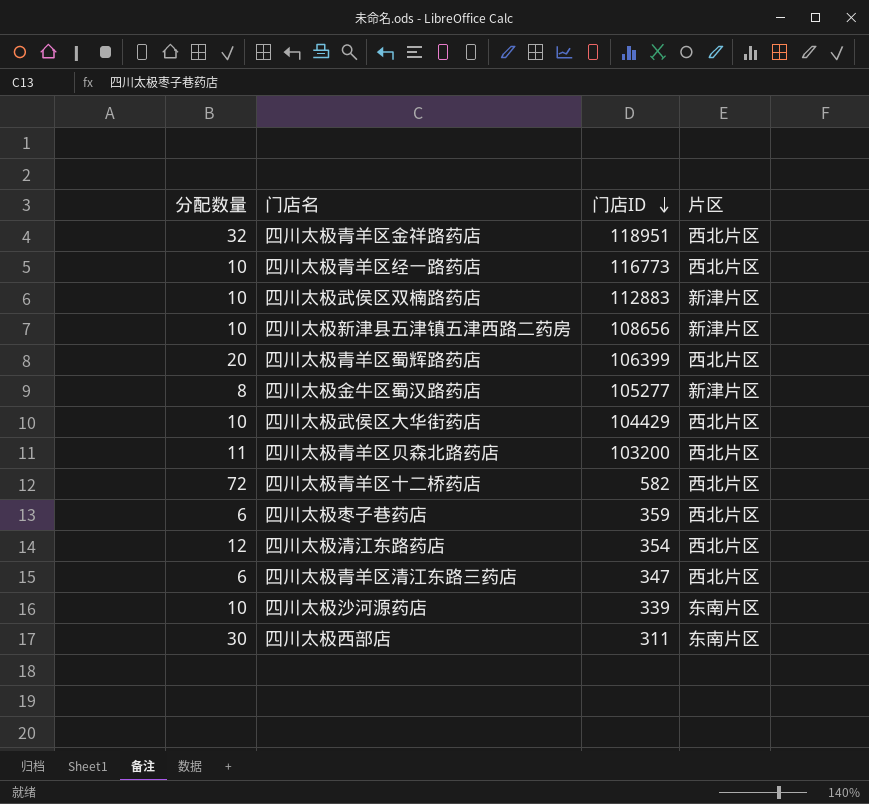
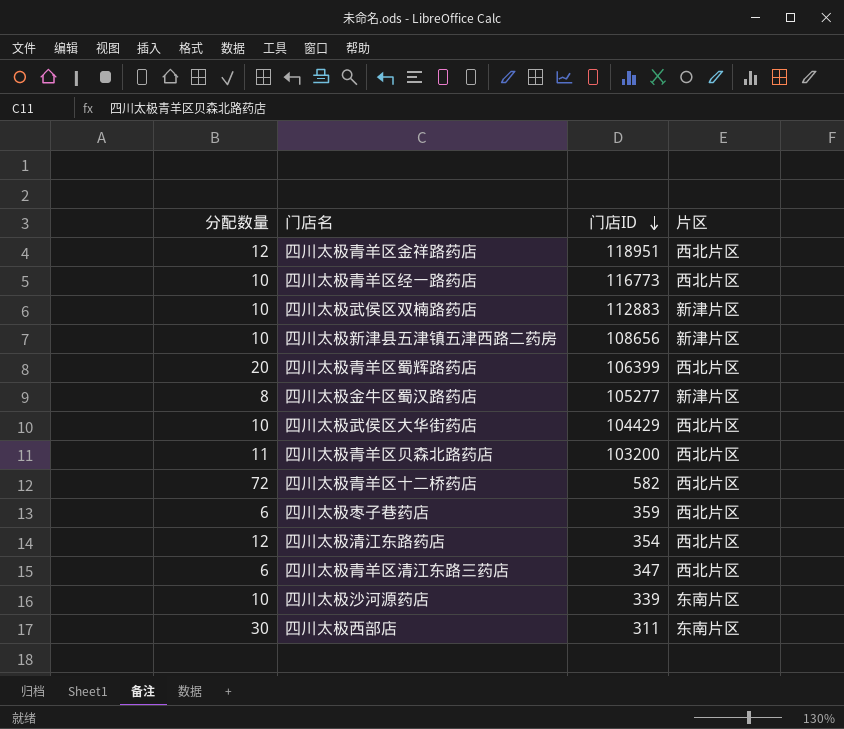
四川太极青羊区金祥路药店 | 分配数量: 32 -> 12

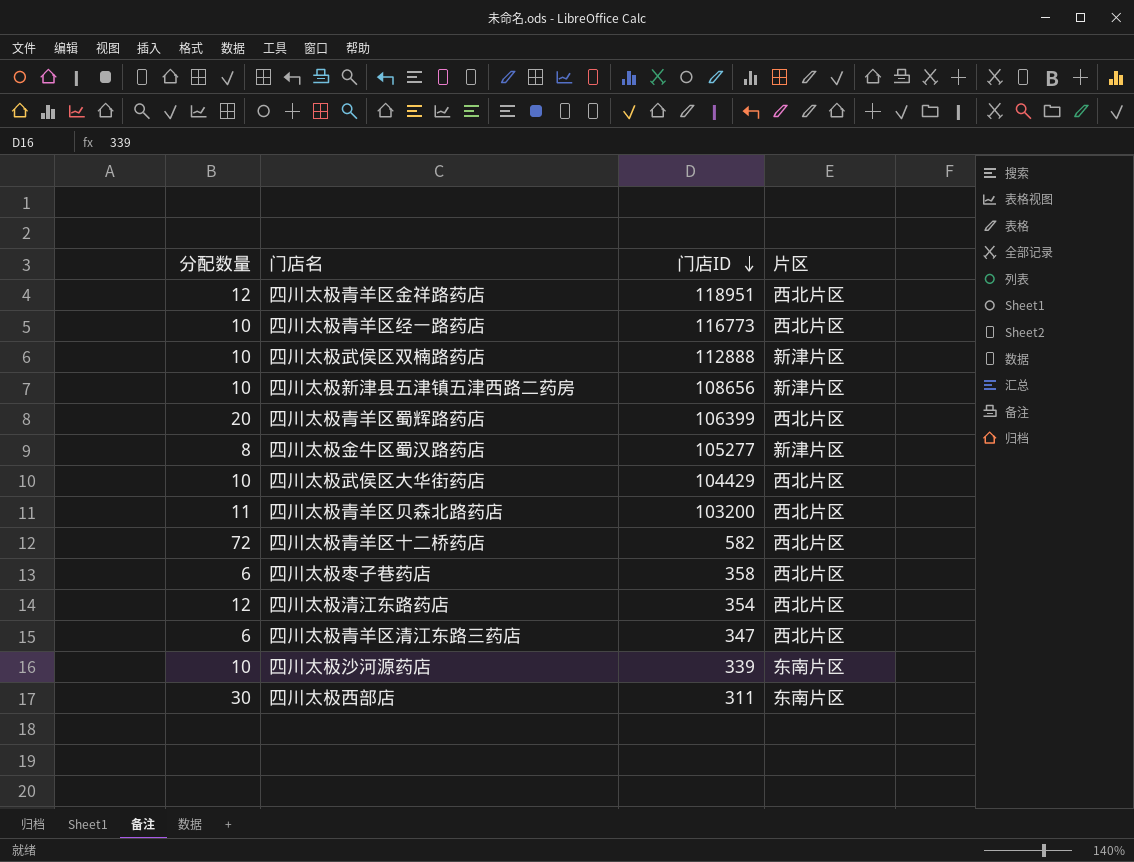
四川太极武侯区双楠路药店 | 门店ID: 112883 -> 112888
四川太极枣子巷药店 | 门店ID: 359 -> 358

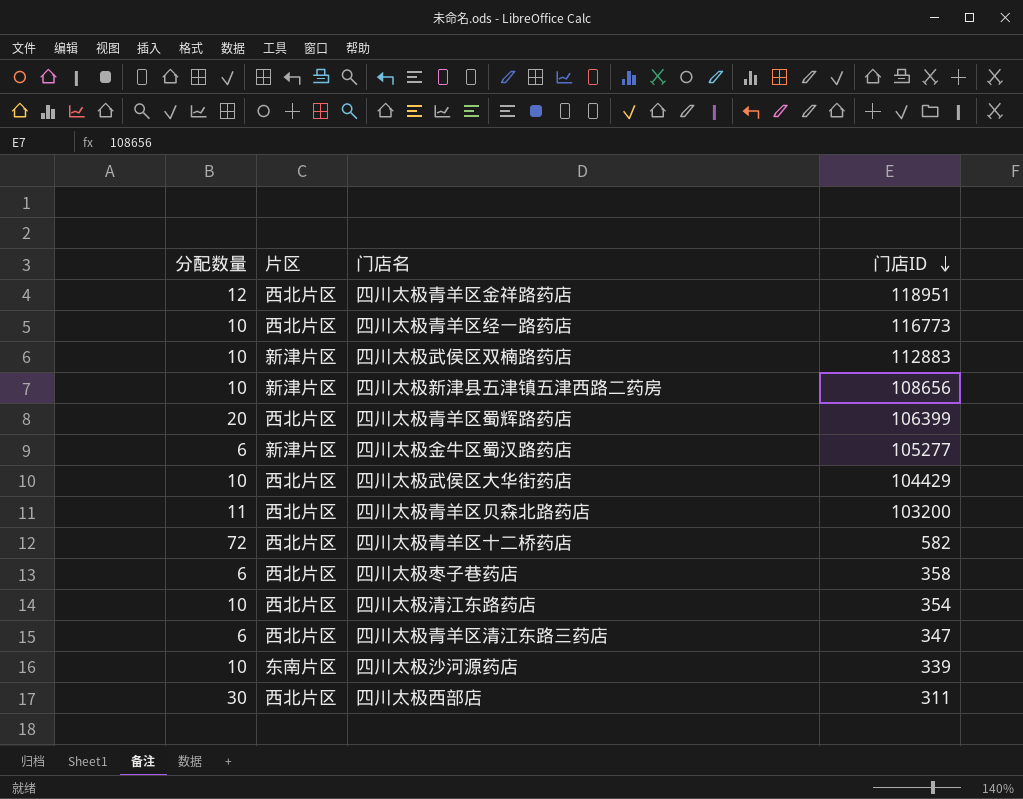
column 片区 | position: 4 -> 2
四川太极武侯区双楠路药店 | 门店ID: 112888 -> 112883
四川太极金牛区蜀汉路药店 | 分配数量: 8 -> 6
四川太极清江东路药店 | 分配数量: 12 -> 10
四川太极西部店 | 片区: 东南片区 -> 西北片区

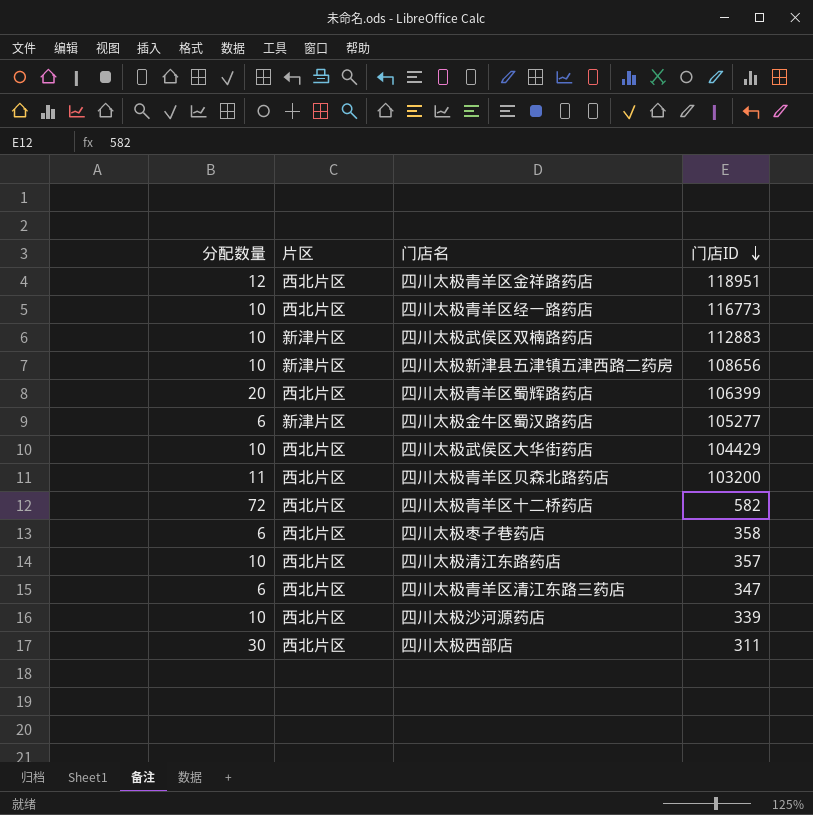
四川太极清江东路药店 | 门店ID: 354 -> 357
四川太极沙河源药店 | 片区: 东南片区 -> 西北片区

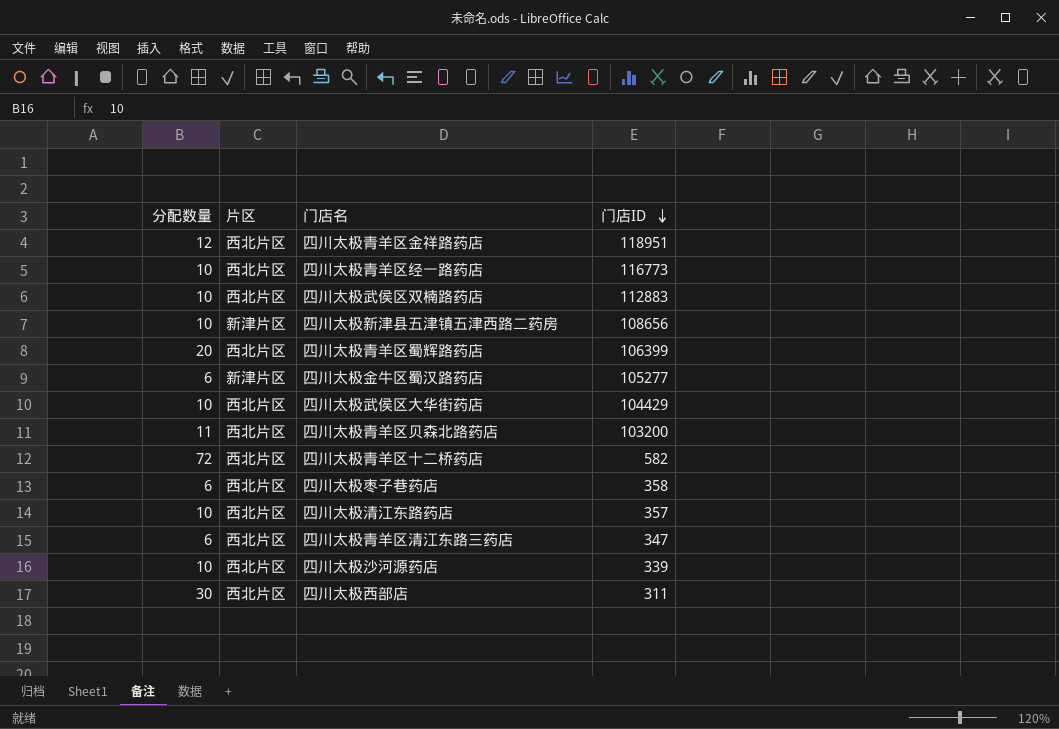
四川太极武侯区双楠路药店 | 片区: 新津片区 -> 西北片区

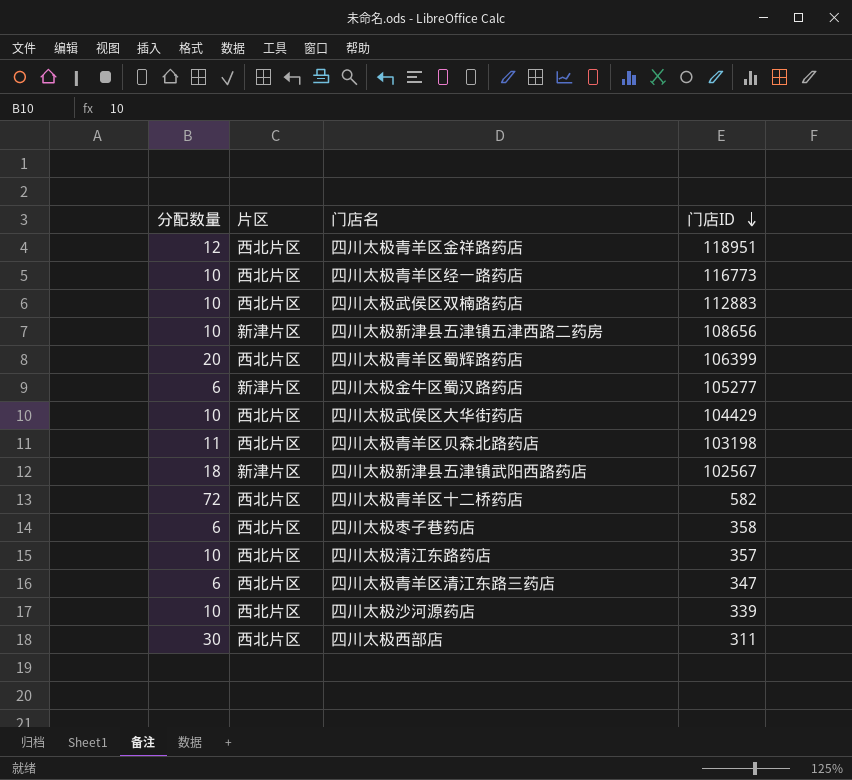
四川太极青羊区贝森北路药店 | 门店ID: 103200 -> 103198
row 四川太极新津县五津镇武阳西路药店: none -> 18 | 新津片区 | 102567

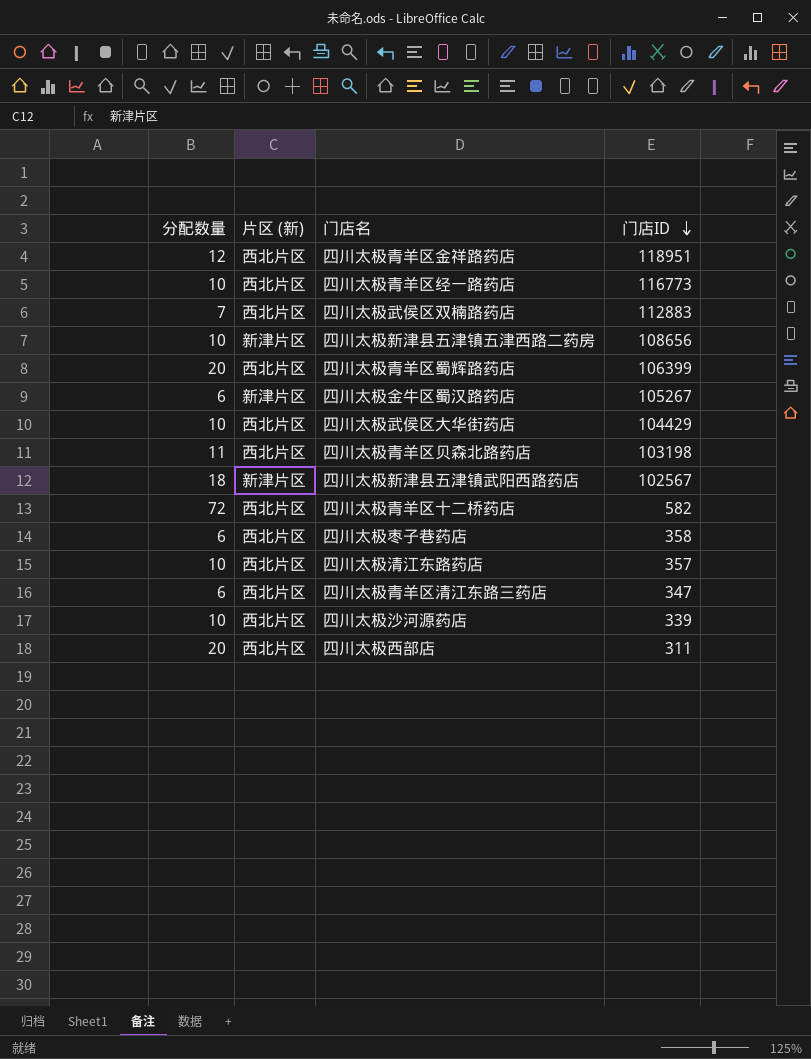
column name: 片区 -> 片区 (新)
四川太极武侯区双楠路药店 | 分配数量: 10 -> 7
四川太极金牛区蜀汉路药店 | 门店ID: 105277 -> 105267
四川太极西部店 | 分配数量: 30 -> 20

